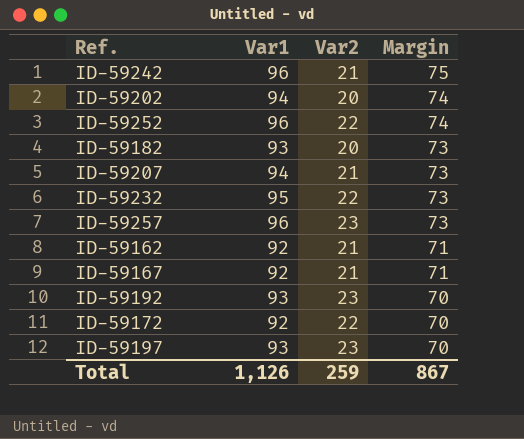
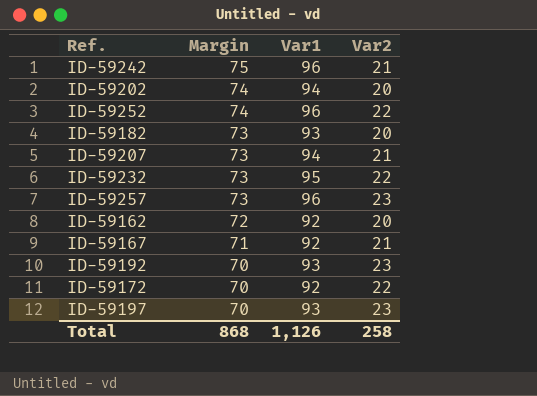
column Margin | position: 4 -> 2
ID-59162 | Margin: 71 -> 72
ID-59162 | Var2: 21 -> 20
Total | Margin: 867 -> 868
Total | Var2: 259 -> 258

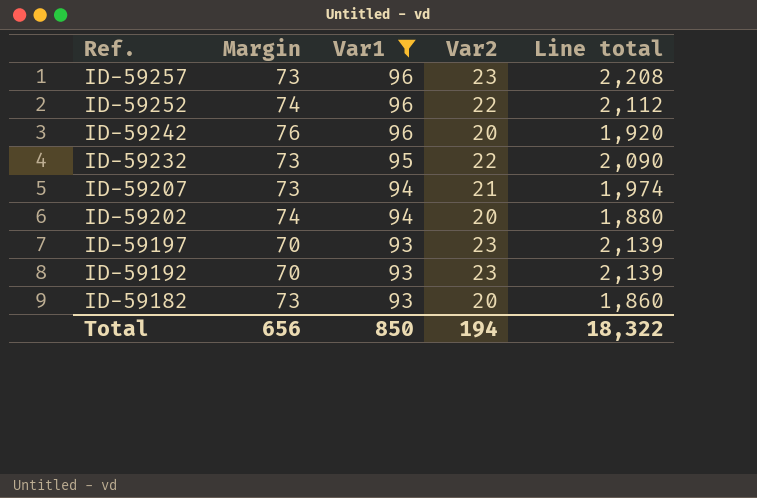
filter: none -> Var1 != 92
row order: Margin descending -> Ref. descending
column Line total | formula: none -> [Var1] * [Var2]
ID-59242 | Margin: 75 -> 76
ID-59242 | Var2: 21 -> 20
Total | Margin: 868 -> 656
Total | Var1: 1,126 -> 850
Total | Var2: 258 -> 194

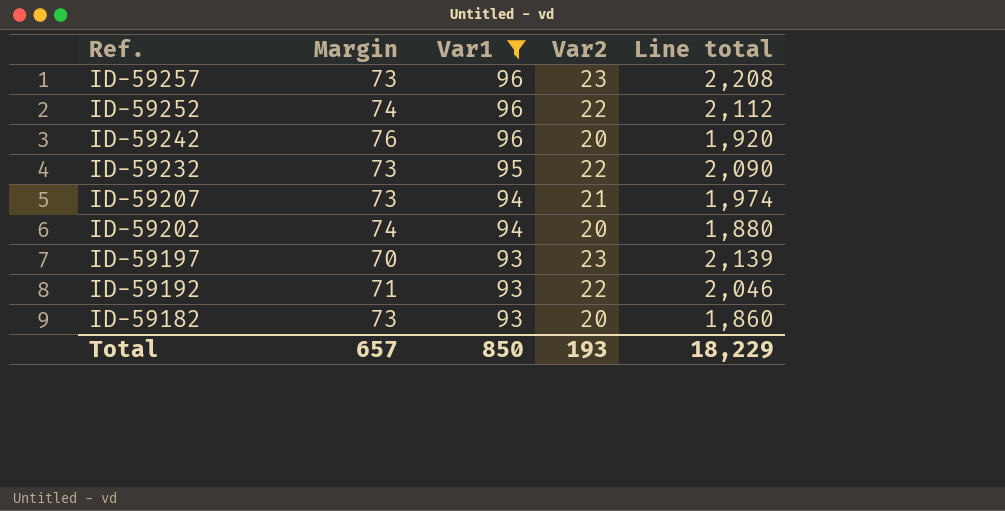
ID-59192 | Margin: 70 -> 71
ID-59192 | Var2: 23 -> 22
ID-59192 | Line total: 2,139 -> 2,046
Total | Margin: 656 -> 657
Total | Var2: 194 -> 193
Total | Line total: 18,322 -> 18,229

